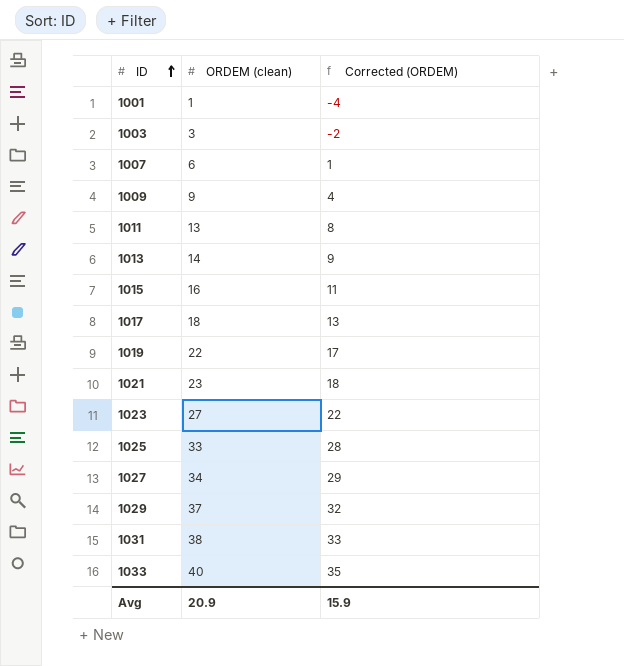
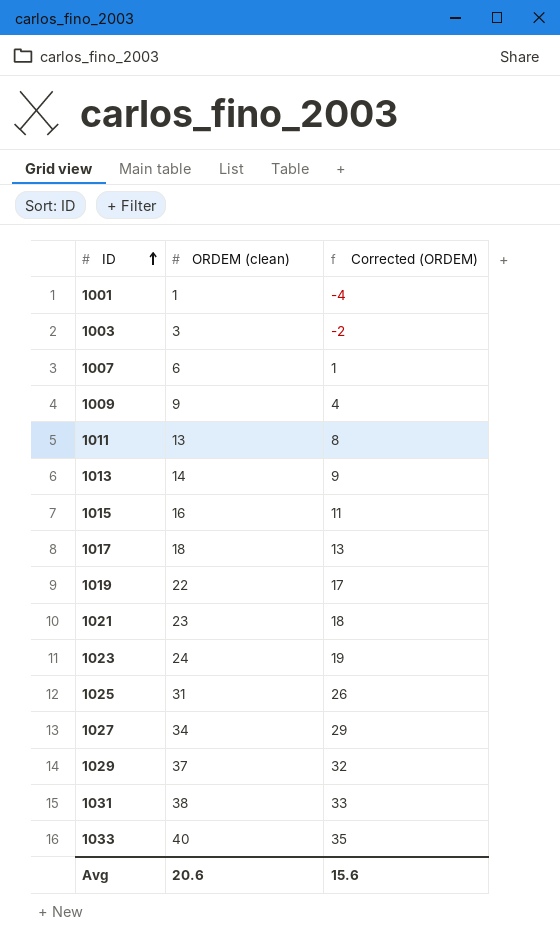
1023 | ORDEM (clean): 27 -> 24
1023 | Corrected (ORDEM): 22 -> 19
1025 | ORDEM (clean): 33 -> 31
1025 | Corrected (ORDEM): 28 -> 26
Avg | ORDEM (clean): 20.9 -> 20.6
Avg | Corrected (ORDEM): 15.9 -> 15.6

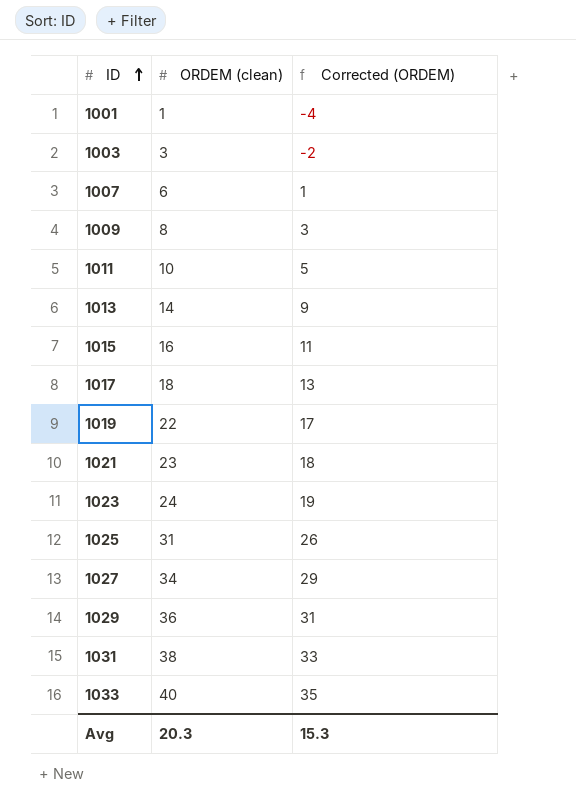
1009 | ORDEM (clean): 9 -> 8
1009 | Corrected (ORDEM): 4 -> 3
1011 | ORDEM (clean): 13 -> 10
1011 | Corrected (ORDEM): 8 -> 5
1029 | ORDEM (clean): 37 -> 36
1029 | Corrected (ORDEM): 32 -> 31
Avg | ORDEM (clean): 20.6 -> 20.3
Avg | Corrected (ORDEM): 15.6 -> 15.3

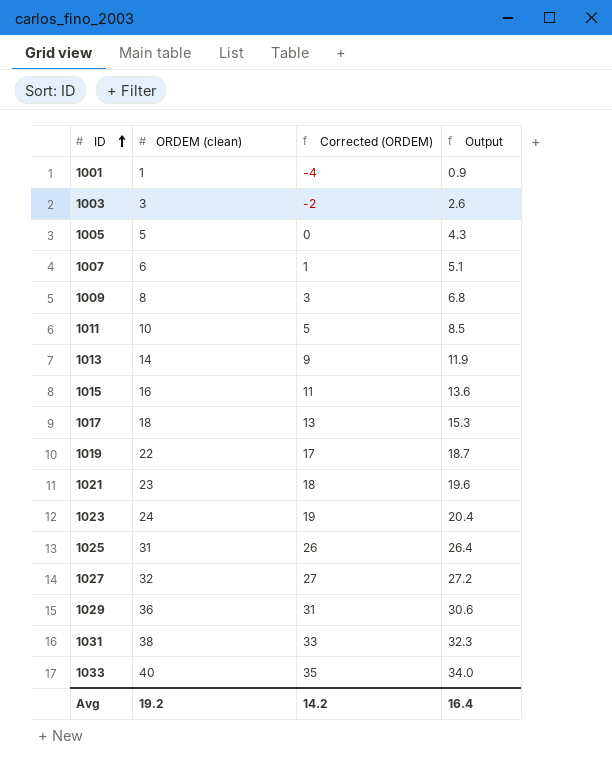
column Output | formula: none -> [ORDEM (clean)] * 0.85
row 1005: none -> 5 | 0 | 4.3
1027 | ORDEM (clean): 34 -> 32
1027 | Corrected (ORDEM): 29 -> 27
Avg | ORDEM (clean): 20.3 -> 19.2
Avg | Corrected (ORDEM): 15.3 -> 14.2

